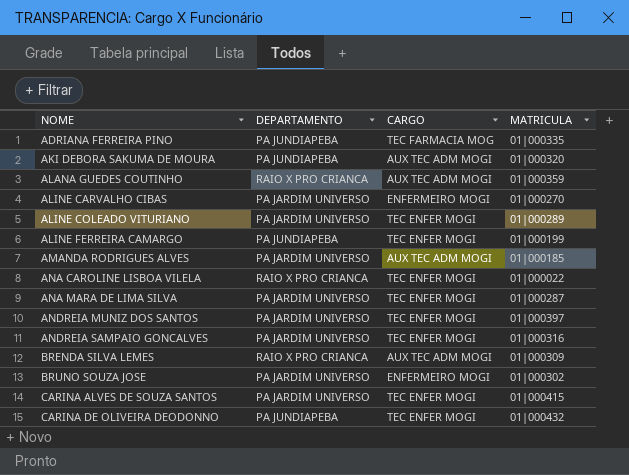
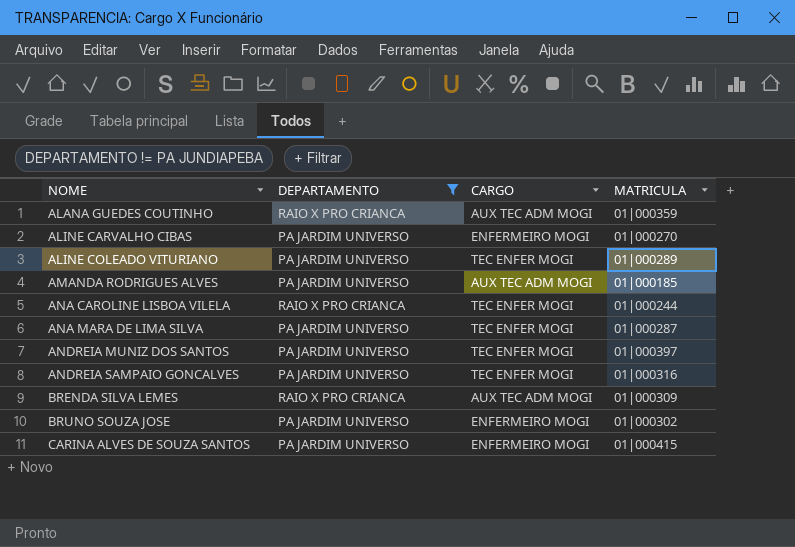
filter: none -> DEPARTAMENTO != PA JUNDIAPEBA
ANA CAROLINE LISBOA VILELA | MATRICULA: 01|000022 -> 01|000244
CARINA ALVES DE SOUZA SANTOS | CARGO: TEC ENFER MOGI -> ENFERMEIRO MOGI

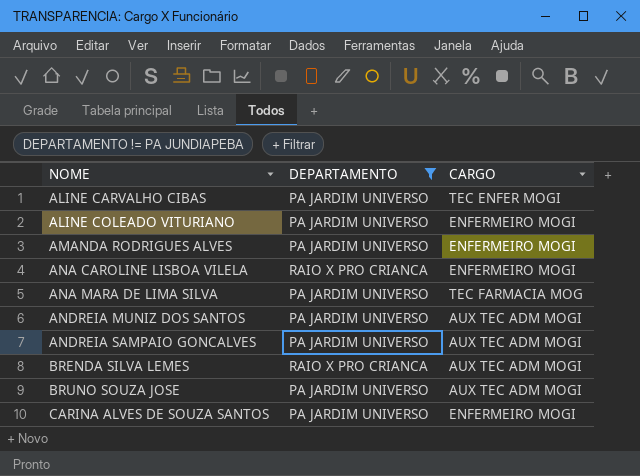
column MATRICULA | position: 4 -> none
row ALANA GUEDES COUTINHO: RAIO X PRO CRIANCA | AUX TEC ADM MOGI | 01|000359 -> none
ALINE CARVALHO CIBAS | CARGO: ENFERMEIRO MOGI -> TEC ENFER MOGI
ALINE COLEADO VITURIANO | CARGO: TEC ENFER MOGI -> ENFERMEIRO MOGI
AMANDA RODRIGUES ALVES | CARGO: AUX TEC ADM MOGI -> ENFERMEIRO MOGI
ANA CAROLINE LISBOA VILELA | CARGO: TEC ENFER MOGI -> ENFERMEIRO MOGI
ANA MARA DE LIMA SILVA | CARGO: TEC ENFER MOGI -> TEC FARMACIA MOG
ANDREIA MUNIZ DOS SANTOS | CARGO: TEC ENFER MOGI -> AUX TEC ADM MOGI
ANDREIA SAMPAIO GONCALVES | CARGO: TEC ENFER MOGI -> AUX TEC ADM MOGI
BRUNO SOUZA JOSE | CARGO: ENFERMEIRO MOGI -> AUX TEC ADM MOGI

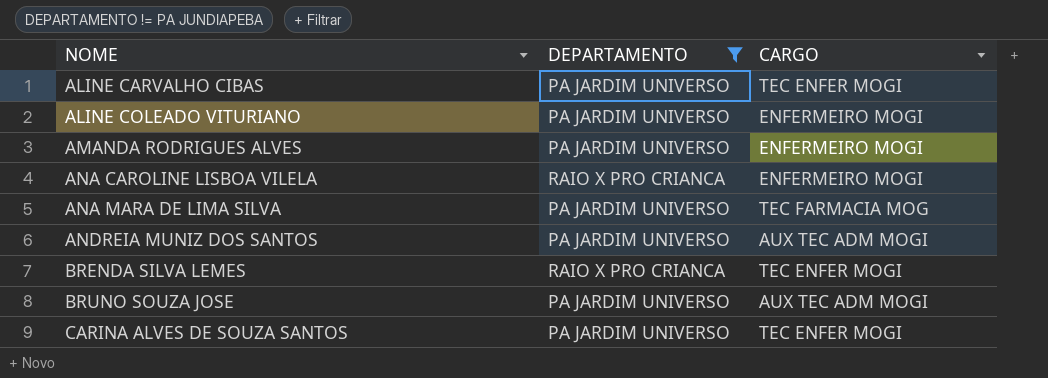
row ANDREIA SAMPAIO GONCALVES: PA JARDIM UNIVERSO | AUX TEC ADM MOGI -> none
BRENDA SILVA LEMES | CARGO: AUX TEC ADM MOGI -> TEC ENFER MOGI
CARINA ALVES DE SOUZA SANTOS | CARGO: ENFERMEIRO MOGI -> TEC ENFER MOGI

